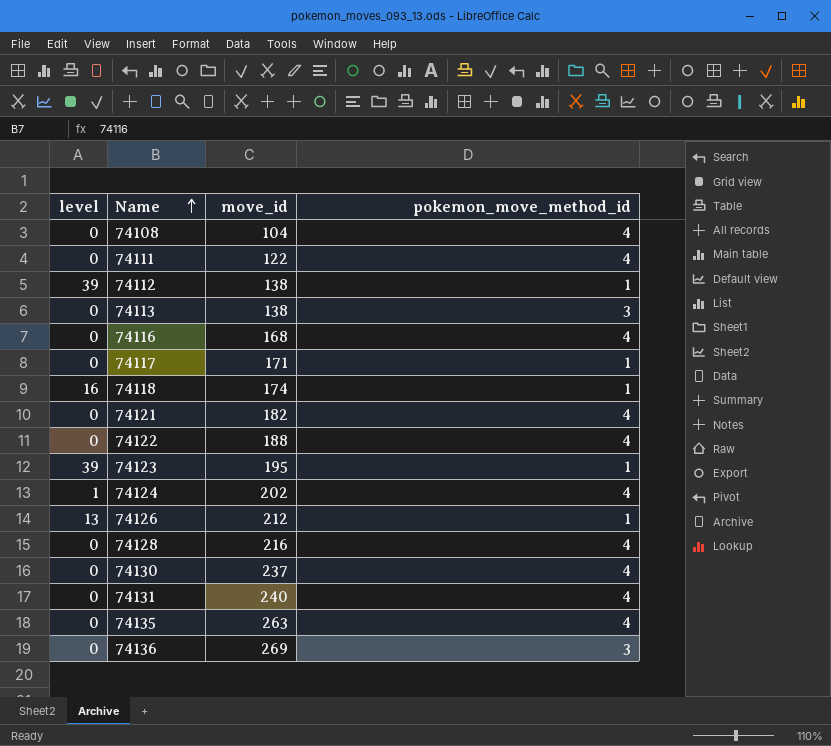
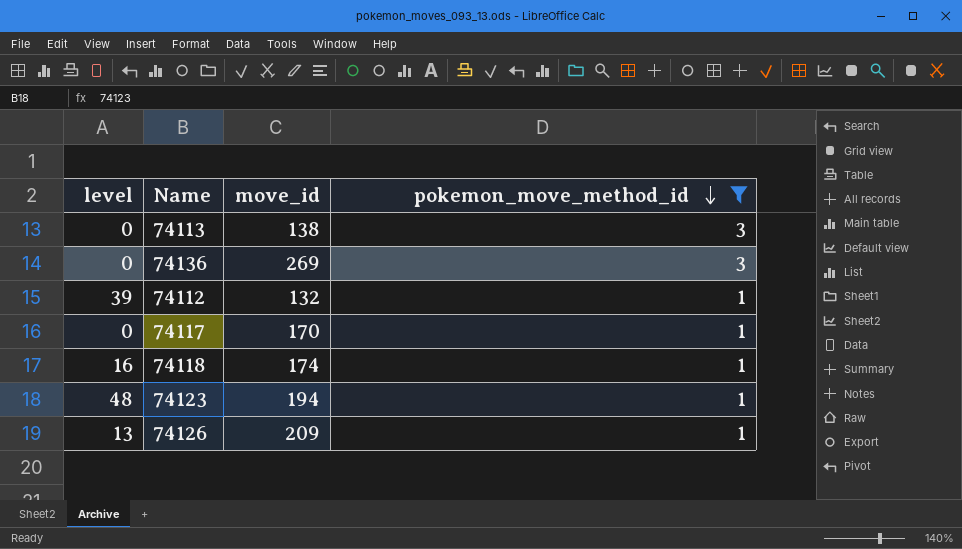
filter: none -> pokemon_move_method_id != 4
row order: Name ascending -> pokemon_move_method_id descending
74112 | move_id: 138 -> 132
74117 | move_id: 171 -> 170
74123 | level: 39 -> 48
74123 | move_id: 195 -> 194
74126 | move_id: 212 -> 209

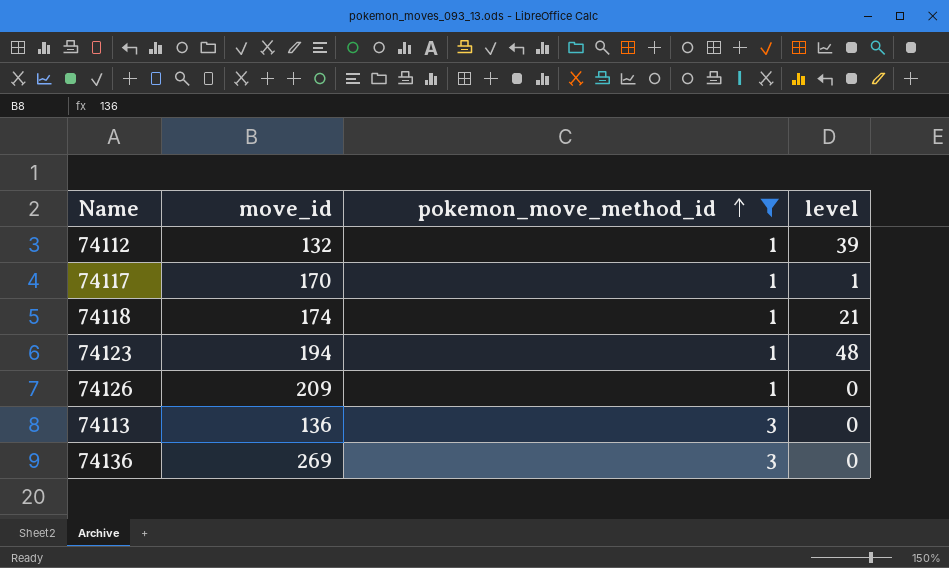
row order: pokemon_move_method_id descending -> pokemon_move_method_id ascending
column level | position: 1 -> 4
74117 | level: 0 -> 1
74118 | level: 16 -> 21
74126 | level: 13 -> 0
74113 | move_id: 138 -> 136

